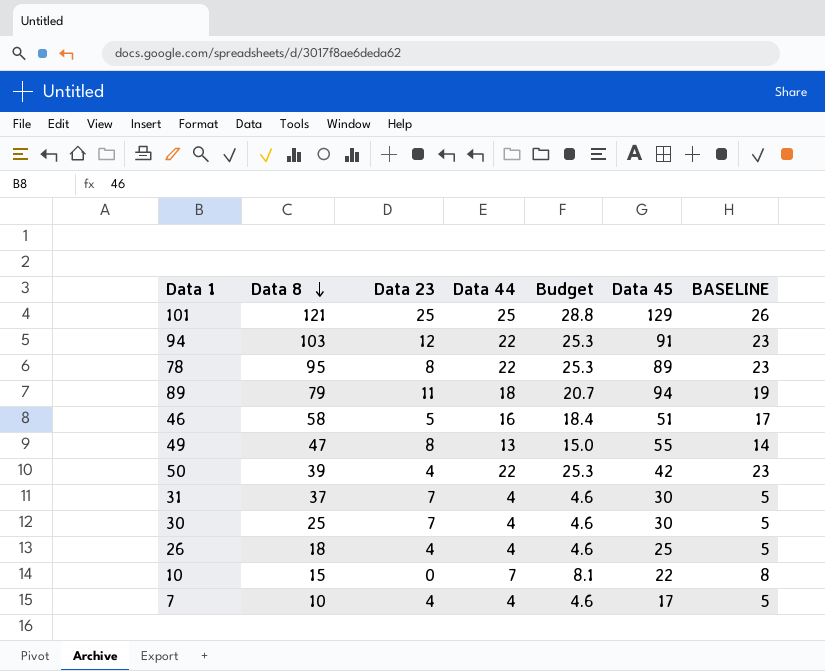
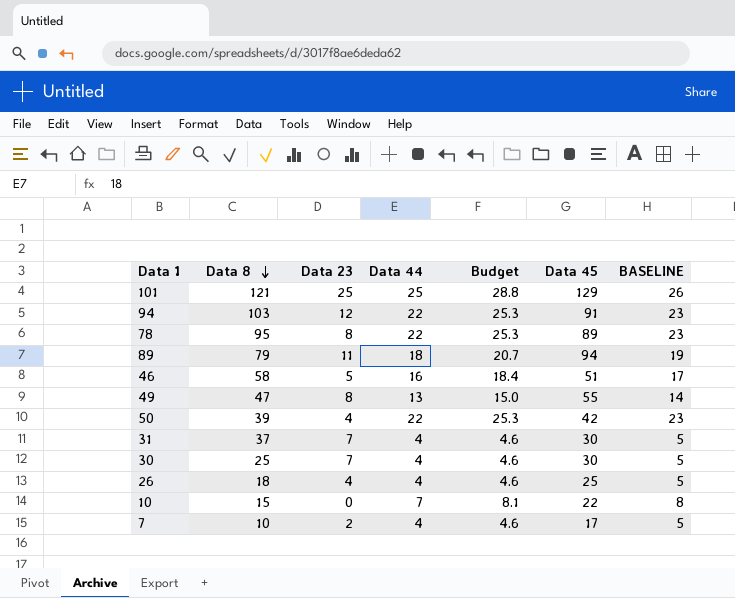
7 | Data 23: 4 -> 2

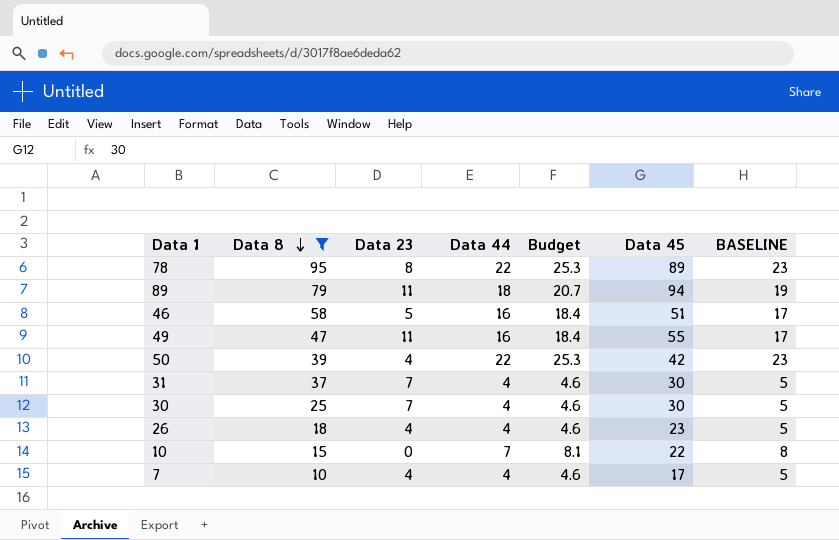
filter: none -> Data 8 <= 95
49 | Data 23: 8 -> 11
49 | Data 44: 13 -> 16
49 | Budget: 15.0 -> 18.4
49 | BASELINE: 14 -> 17
26 | Data 45: 25 -> 23
7 | Data 23: 2 -> 4

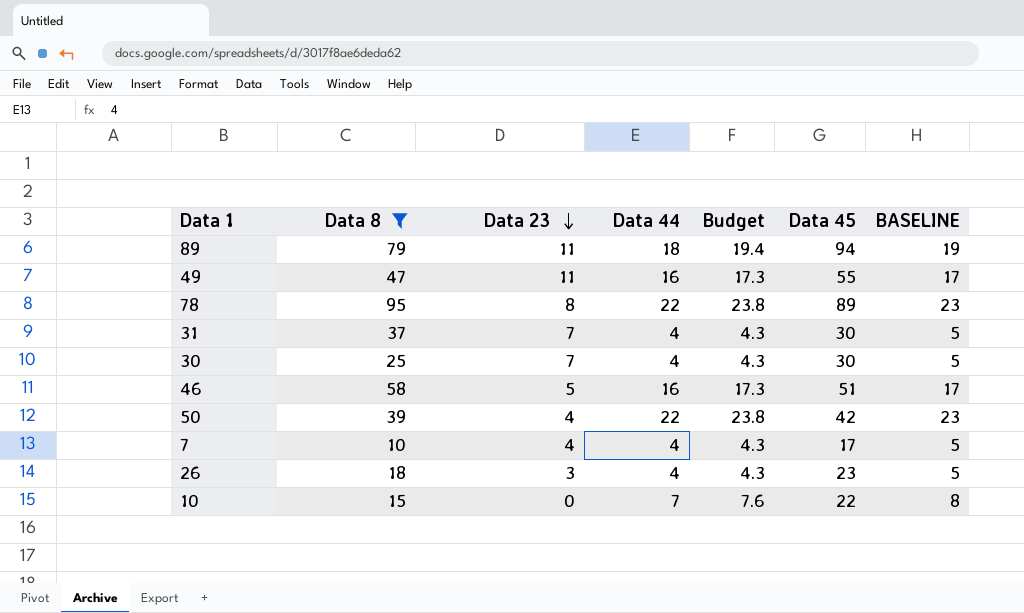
row order: Data 8 descending -> Data 23 descending
column Budget | formula: [Data 44] * 1.15 -> [Data 44] * 1.08
26 | Data 23: 4 -> 3

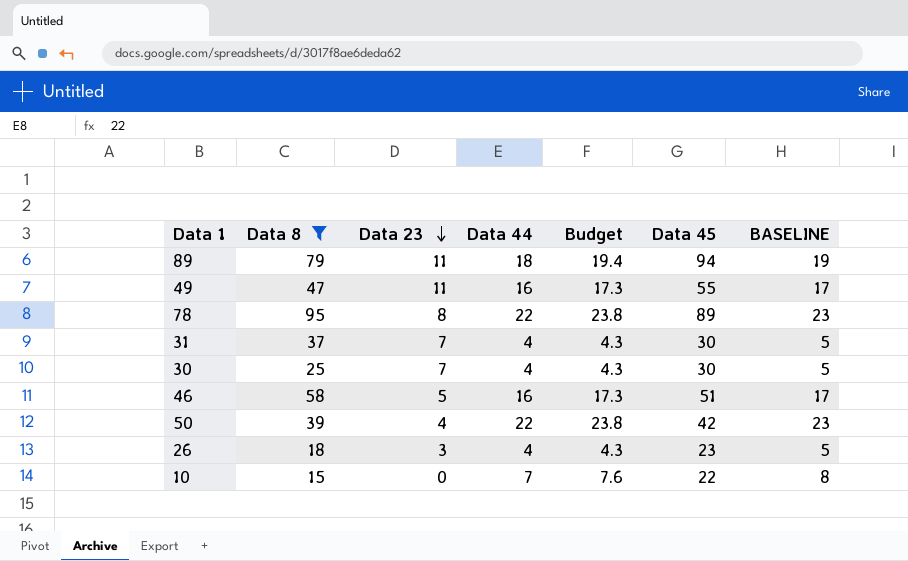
row 7: 10 | 4 | 4 | 4.3 | 17 | 5 -> none

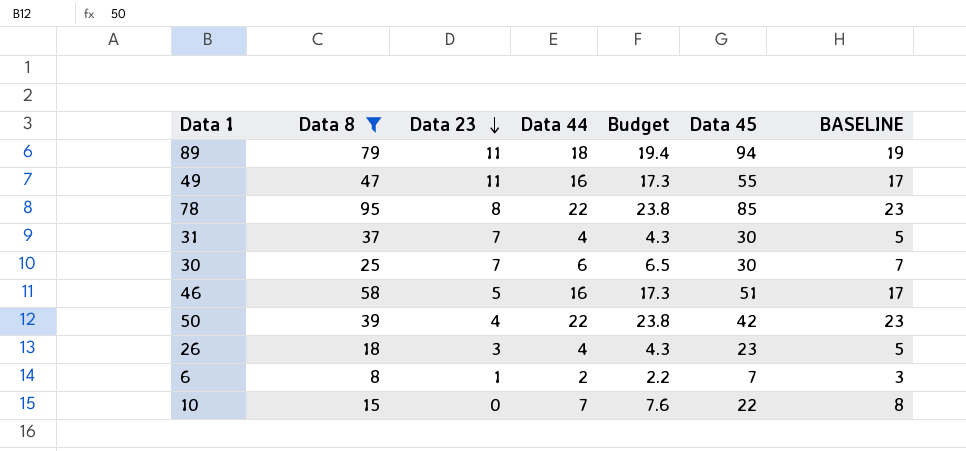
78 | Data 45: 89 -> 85
30 | Data 44: 4 -> 6
30 | Budget: 4.3 -> 6.5
30 | BASELINE: 5 -> 7
row 6: none -> 8 | 1 | 2 | 2.2 | 7 | 3

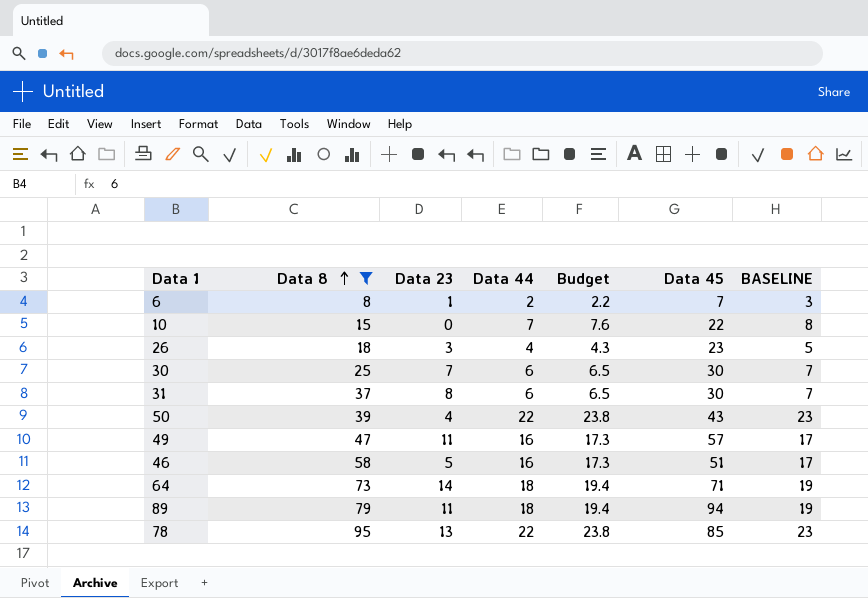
row order: Data 23 descending -> Data 8 ascending
31 | Data 23: 7 -> 8
31 | Data 44: 4 -> 6
31 | Budget: 4.3 -> 6.5
31 | BASELINE: 5 -> 7
50 | Data 45: 42 -> 43
49 | Data 45: 55 -> 57
row 64: none -> 73 | 14 | 18 | 19.4 | 71 | 19
78 | Data 23: 8 -> 13

